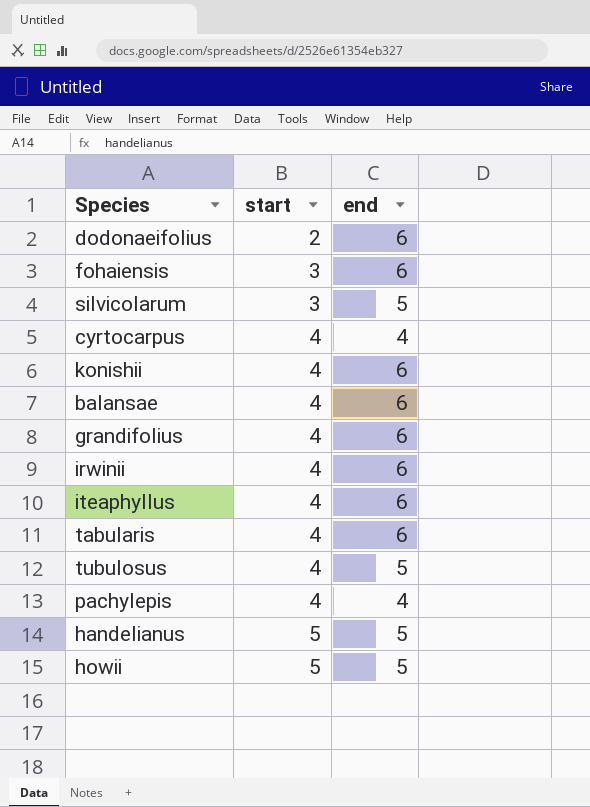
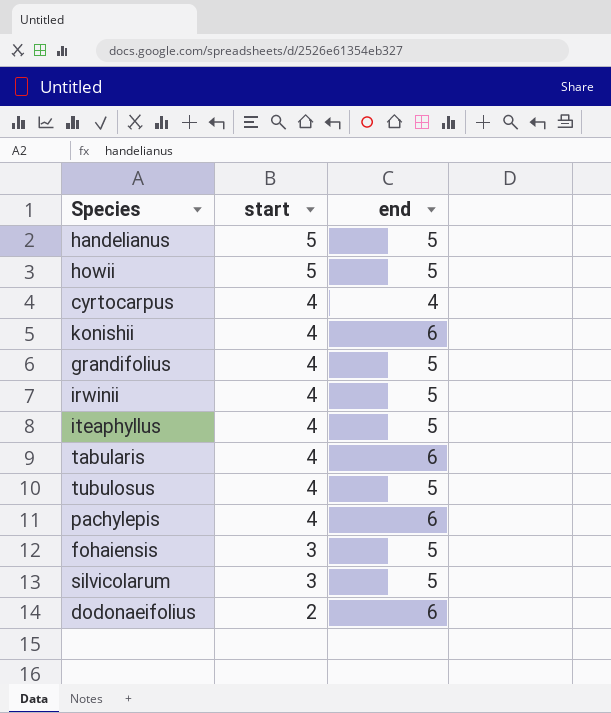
row order: start ascending -> start descending
row balansae: 4 | 6 -> none
grandifolius | end: 6 -> 5
irwinii | end: 6 -> 5
iteaphyllus | end: 6 -> 5
pachylepis | end: 4 -> 6
fohaiensis | end: 6 -> 5

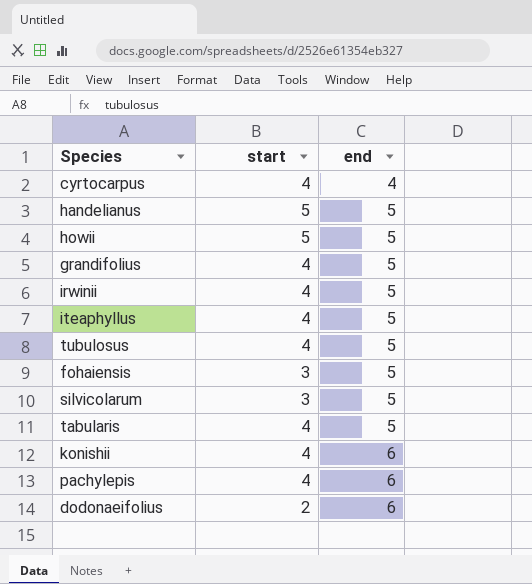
row order: start descending -> end ascending
tabularis | end: 6 -> 5

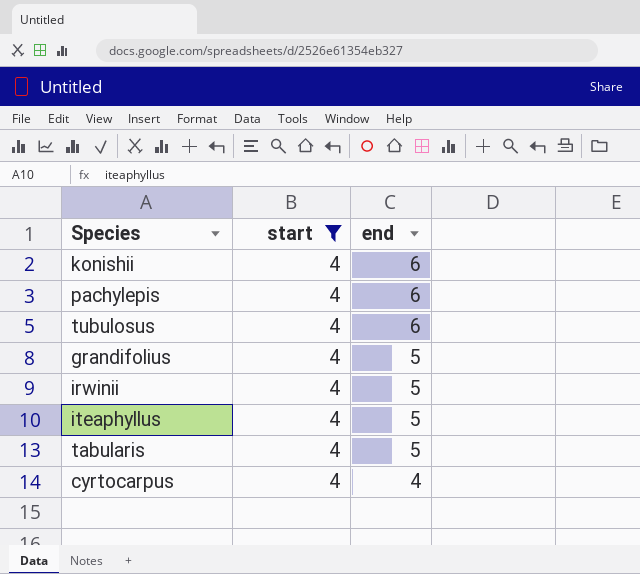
filter: none -> start = 4
row order: end ascending -> end descending
tubulosus | end: 5 -> 6

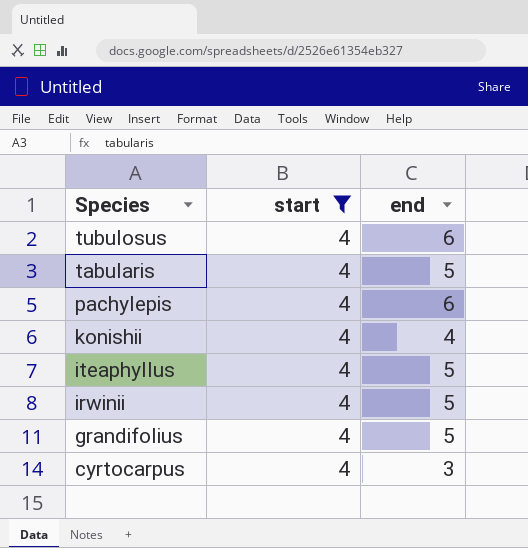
row order: end descending -> Species descending
konishii | end: 6 -> 4
cyrtocarpus | end: 4 -> 3

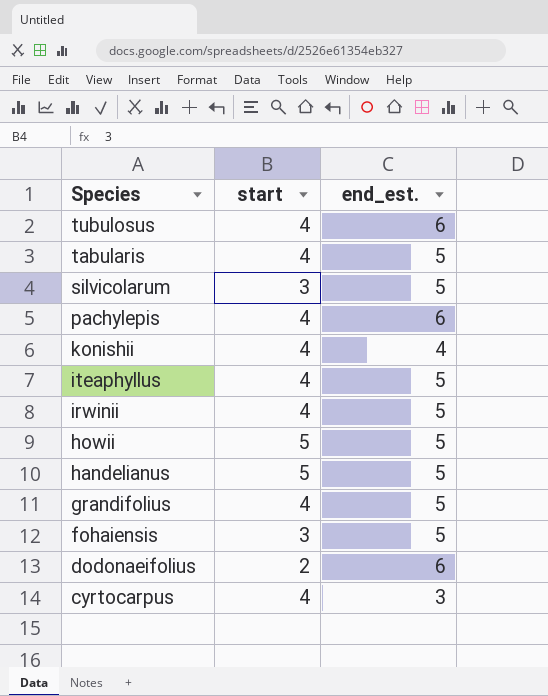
filter: start = 4 -> none
column name: end -> end_est.

